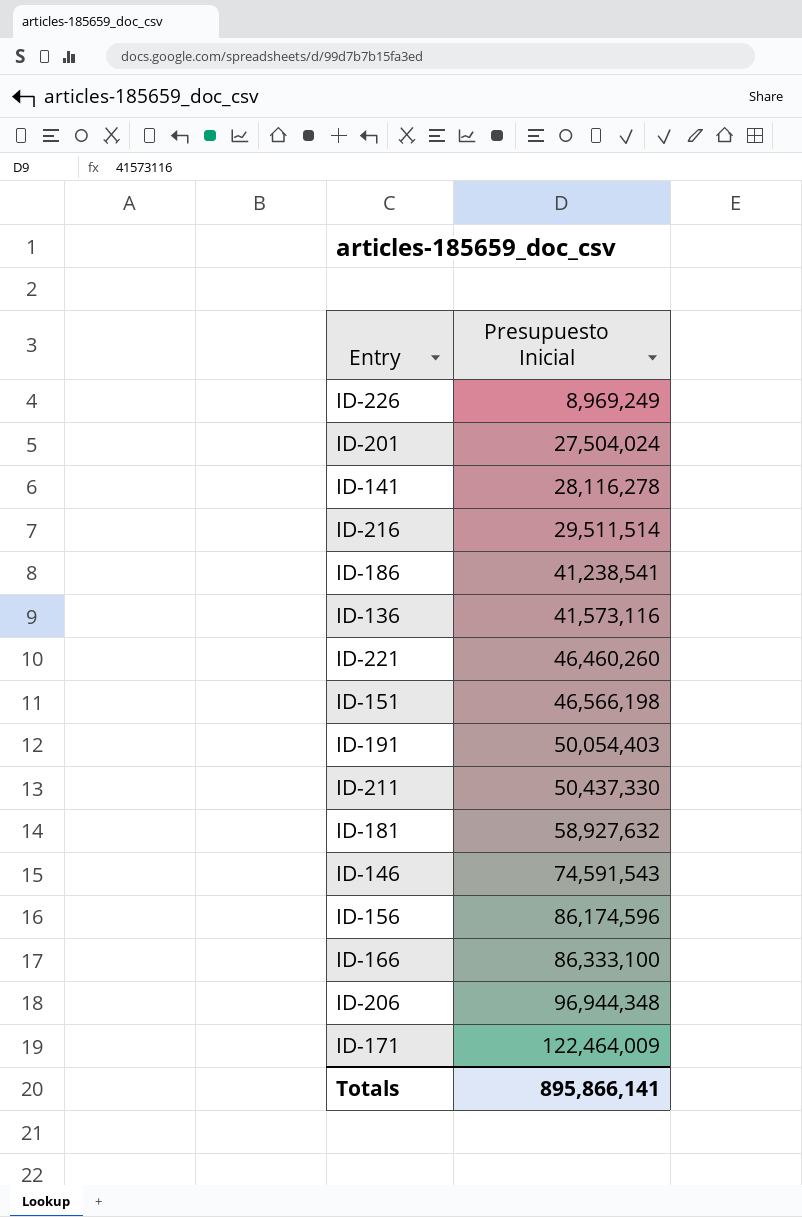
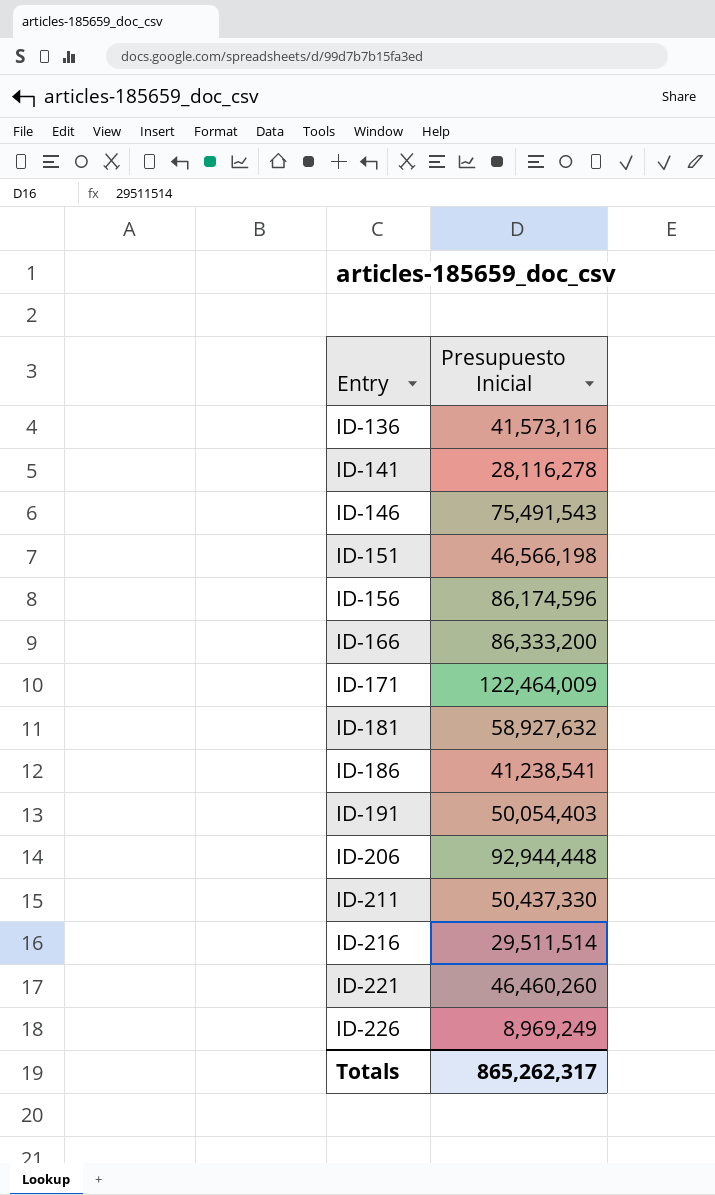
row order: Presupuesto Inicial ascending -> Entry ascending
row ID-201: 27,504,024 -> none
ID-146 | Presupuesto Inicial: 74,591,543 -> 75,491,543
ID-166 | Presupuesto Inicial: 86,333,100 -> 86,333,200
ID-206 | Presupuesto Inicial: 96,944,348 -> 92,944,448
Totals | Presupuesto Inicial: 895,866,141 -> 865,262,317

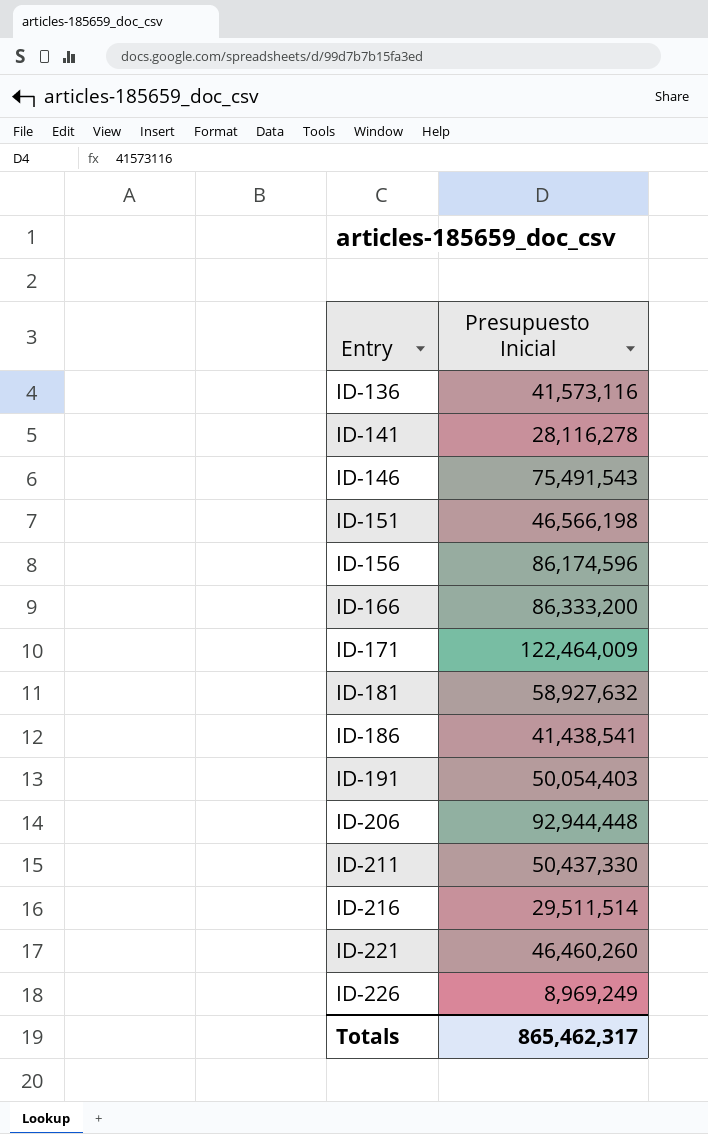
ID-186 | Presupuesto Inicial: 41,238,541 -> 41,438,541
Totals | Presupuesto Inicial: 865,262,317 -> 865,462,317

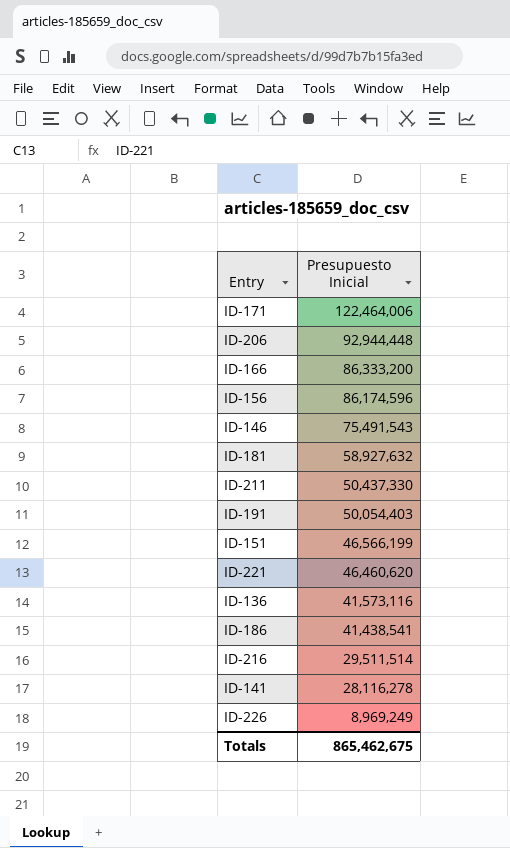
row order: Entry ascending -> Presupuesto Inicial descending
ID-171 | Presupuesto Inicial: 122,464,009 -> 122,464,006
ID-151 | Presupuesto Inicial: 46,566,198 -> 46,566,199
ID-221 | Presupuesto Inicial: 46,460,260 -> 46,460,620
Totals | Presupuesto Inicial: 865,462,317 -> 865,462,675

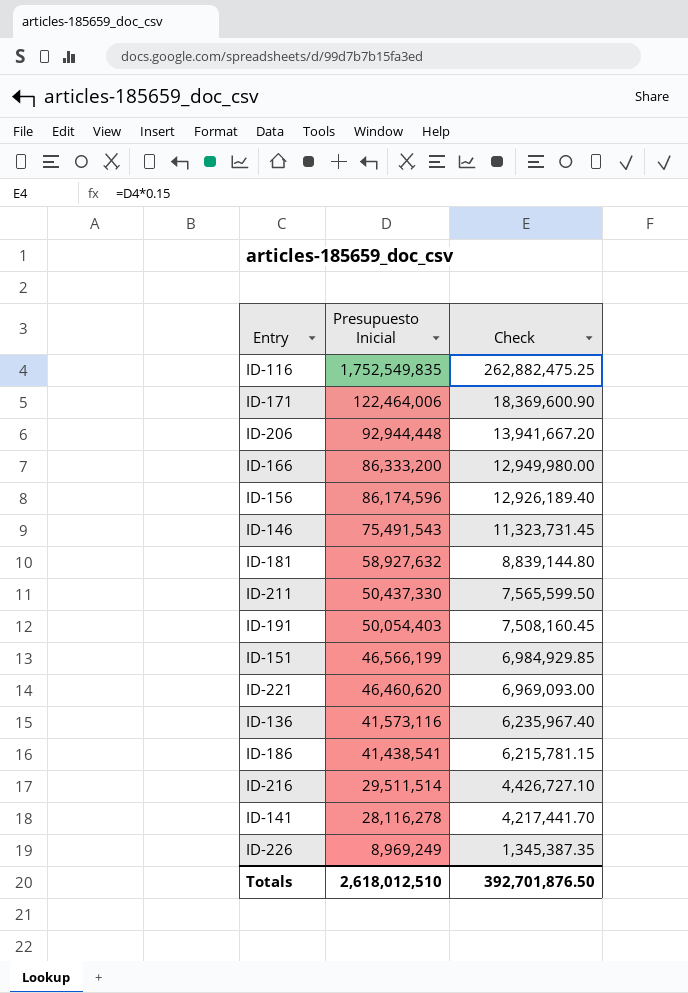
column Check | formula: none -> [Presupuesto Inicial] * 0.15
row ID-116: none -> 1,752,549,835 | 262,882,475.25
Totals | Presupuesto Inicial: 865,462,675 -> 2,618,012,510

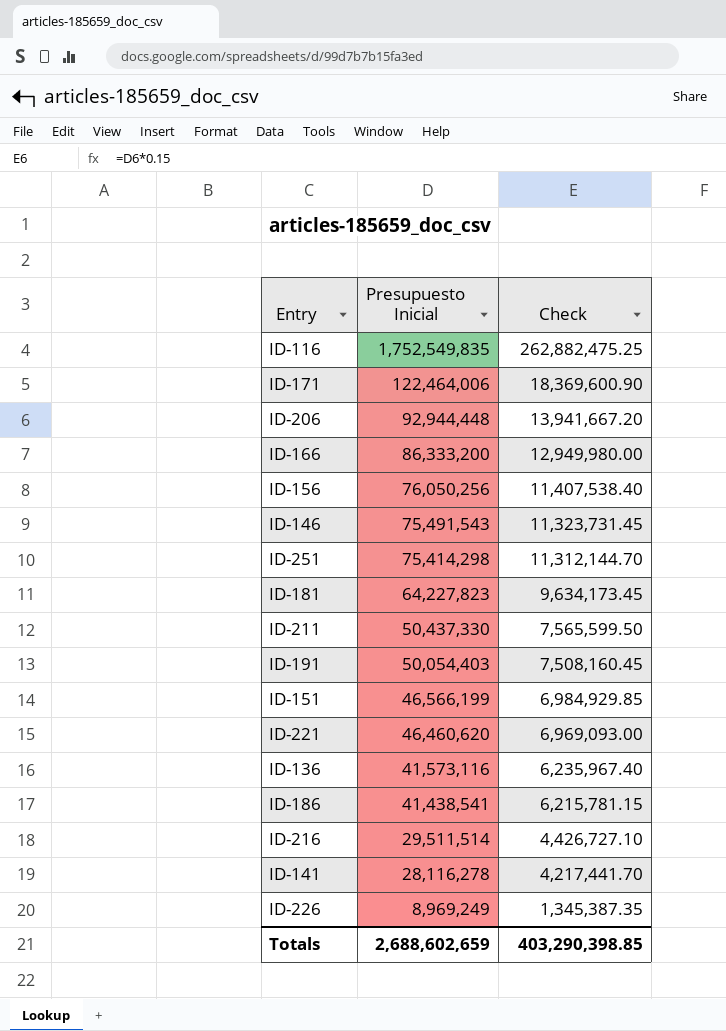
ID-156 | Presupuesto Inicial: 86,174,596 -> 76,050,256
ID-156 | Check: 12,926,189.40 -> 11,407,538.40
row ID-251: none -> 75,414,298 | 11,312,144.70
ID-181 | Presupuesto Inicial: 58,927,632 -> 64,227,823
ID-181 | Check: 8,839,144.80 -> 9,634,173.45
Totals | Presupuesto Inicial: 2,618,012,510 -> 2,688,602,659
Totals | Check: 392,701,876.50 -> 403,290,398.85

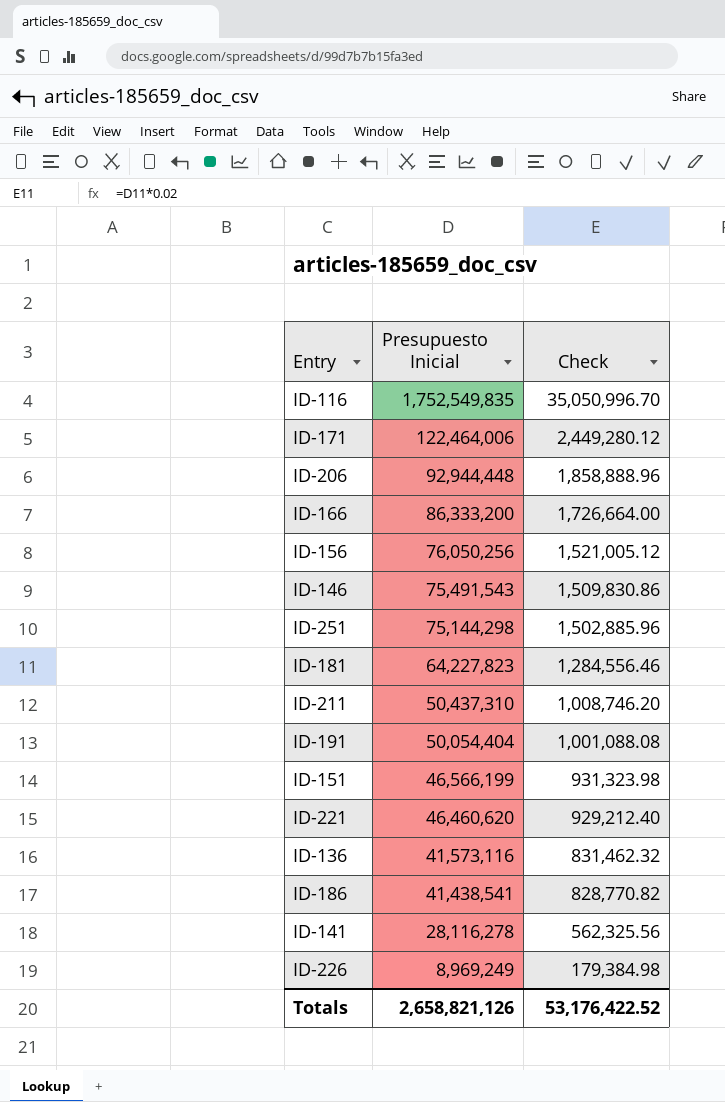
column Check | formula: [Presupuesto Inicial] * 0.15 -> [Presupuesto Inicial] * 0.02
row ID-216: 29,511,514 | 4,426,727.10 -> none
ID-251 | Presupuesto Inicial: 75,414,298 -> 75,144,298
ID-211 | Presupuesto Inicial: 50,437,330 -> 50,437,310
ID-191 | Presupuesto Inicial: 50,054,403 -> 50,054,404
Totals | Presupuesto Inicial: 2,688,602,659 -> 2,658,821,126
Totals | Check: 403,290,398.85 -> 53,176,422.52

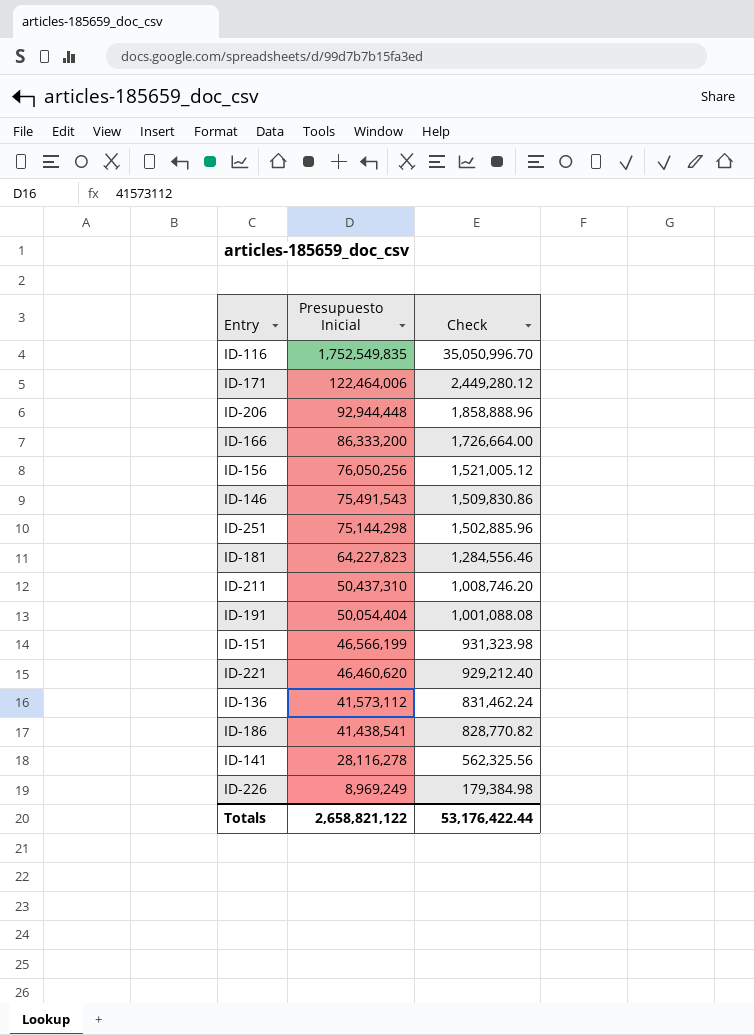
ID-136 | Presupuesto Inicial: 41,573,116 -> 41,573,112
ID-136 | Check: 831,462.32 -> 831,462.24
Totals | Presupuesto Inicial: 2,658,821,126 -> 2,658,821,122
Totals | Check: 53,176,422.52 -> 53,176,422.44

